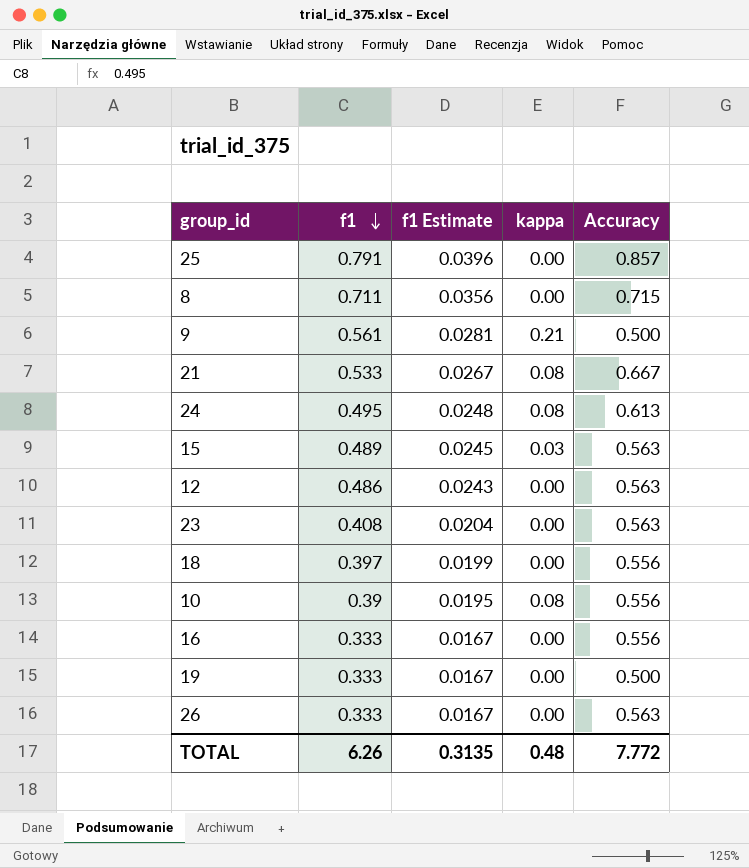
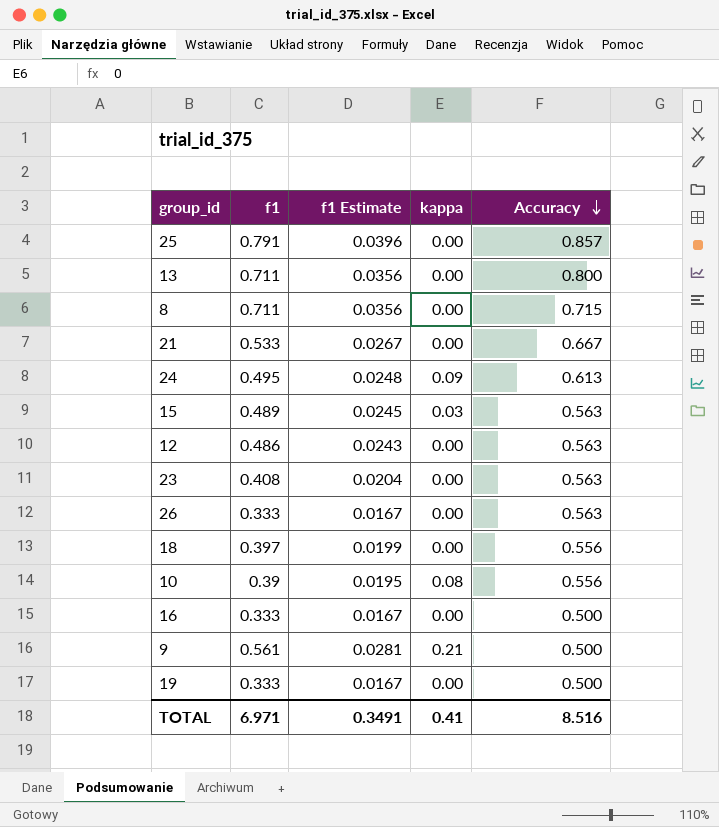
row order: f1 descending -> Accuracy descending
row 13: none -> 0.711 | 0.0356 | 0.00 | 0.800
21 | kappa: 0.08 -> 0.00
24 | kappa: 0.08 -> 0.09
16 | Accuracy: 0.556 -> 0.500
TOTAL | f1: 6.26 -> 6.971
TOTAL | f1 Estimate: 0.3135 -> 0.3491
TOTAL | kappa: 0.48 -> 0.41
TOTAL | Accuracy: 7.772 -> 8.516

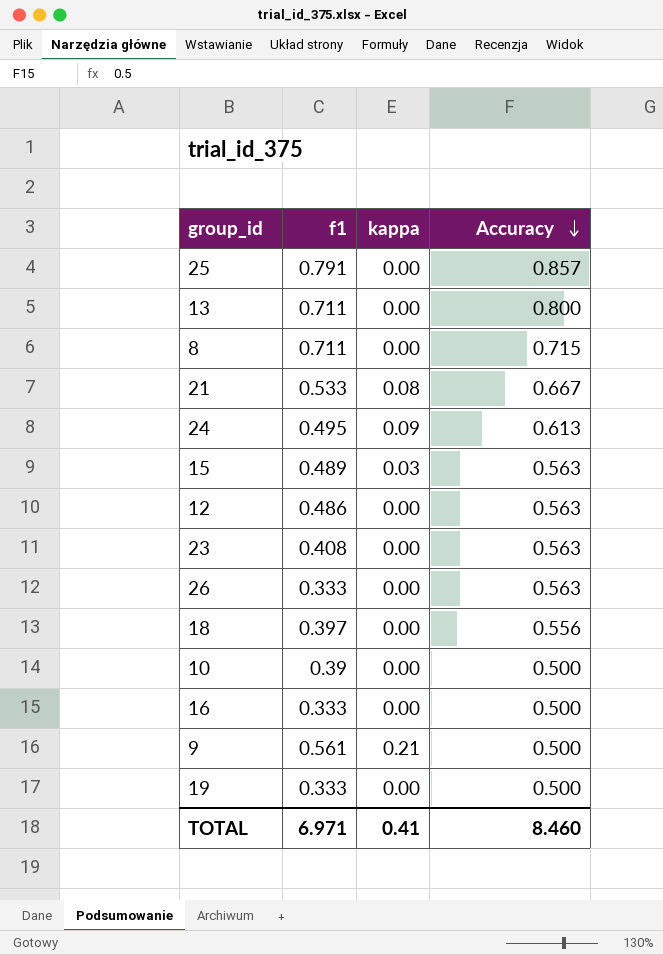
column f1 Estimate | formula: [f1] * 0.05 -> none
21 | kappa: 0.00 -> 0.08
10 | kappa: 0.08 -> 0.00
10 | Accuracy: 0.556 -> 0.500
TOTAL | Accuracy: 8.516 -> 8.460

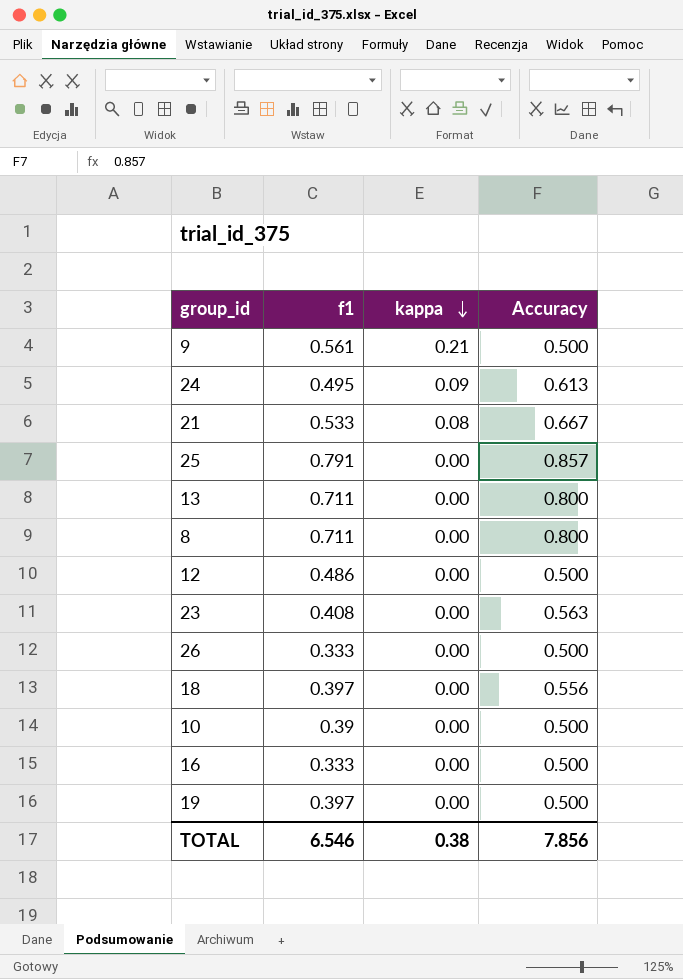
row order: Accuracy descending -> kappa descending
row 15: 0.489 | 0.03 | 0.563 -> none
8 | Accuracy: 0.715 -> 0.800
12 | Accuracy: 0.563 -> 0.500
26 | Accuracy: 0.563 -> 0.500
19 | f1: 0.333 -> 0.397
TOTAL | f1: 6.971 -> 6.546
TOTAL | kappa: 0.41 -> 0.38
TOTAL | Accuracy: 8.460 -> 7.856

